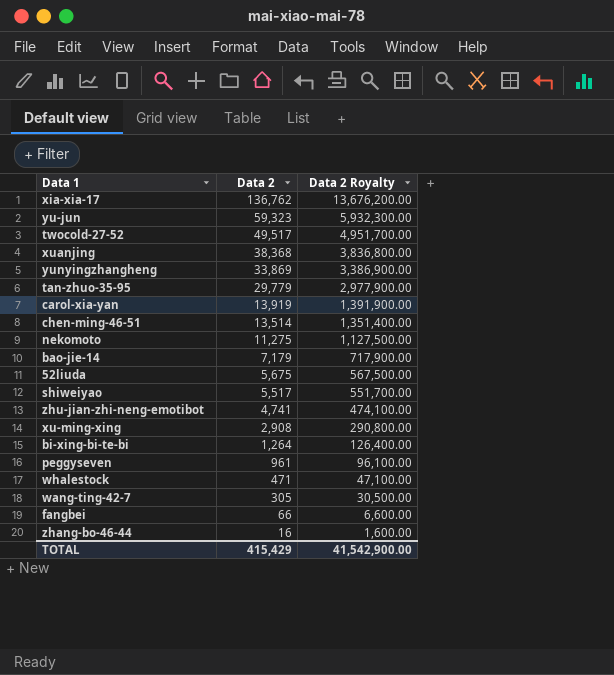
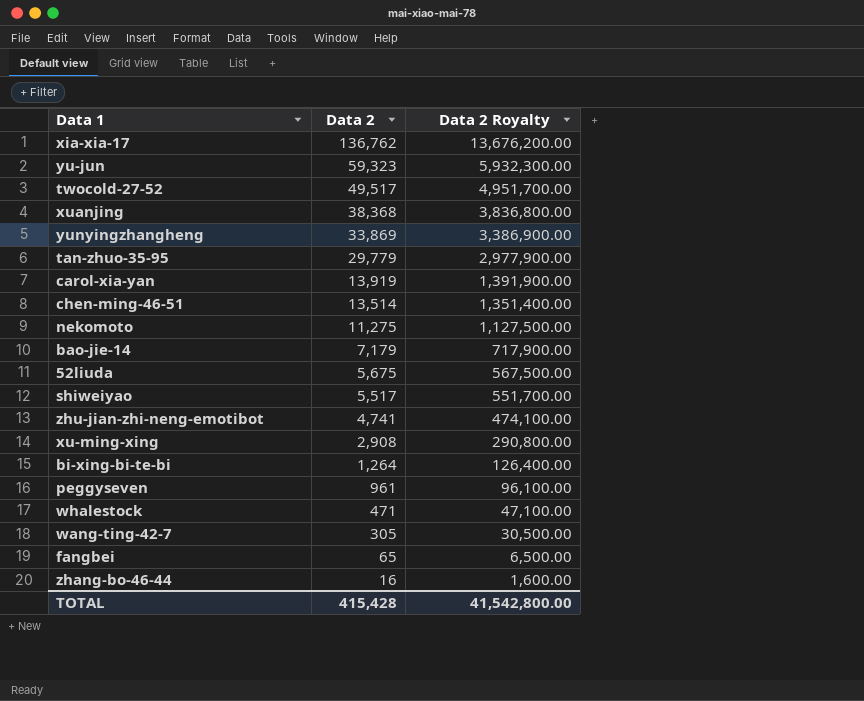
fangbei | Data 2: 66 -> 65
fangbei | Data 2 Royalty: 6,600.00 -> 6,500.00
TOTAL | Data 2: 415,429 -> 415,428
TOTAL | Data 2 Royalty: 41,542,900.00 -> 41,542,800.00

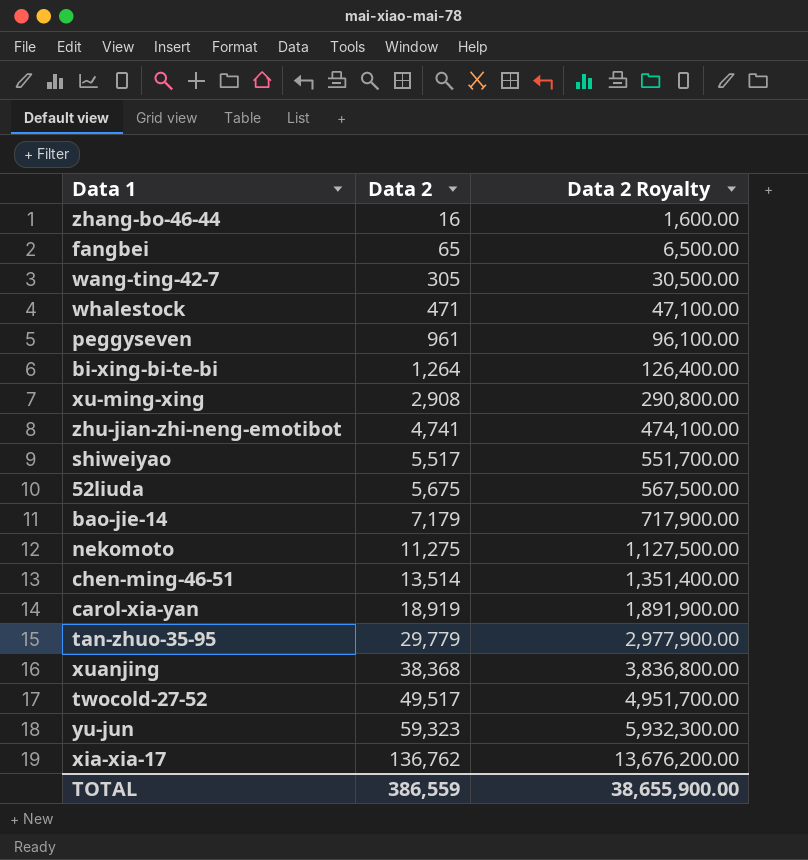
row order: Data 2 descending -> Data 2 ascending
row yunyingzhangheng: 33,869 | 3,386,900.00 -> none
carol-xia-yan | Data 2: 13,919 -> 18,919
carol-xia-yan | Data 2 Royalty: 1,391,900.00 -> 1,891,900.00
TOTAL | Data 2: 415,428 -> 386,559
TOTAL | Data 2 Royalty: 41,542,800.00 -> 38,655,900.00

